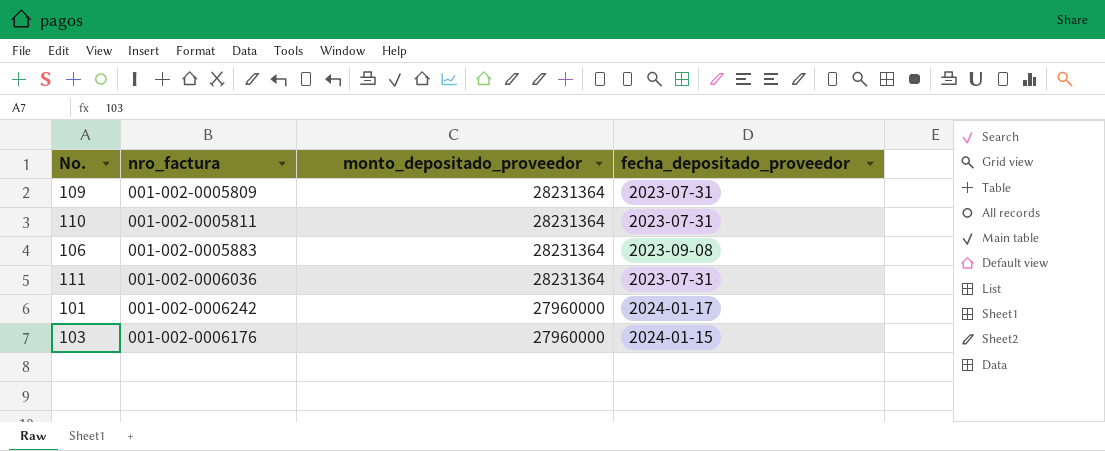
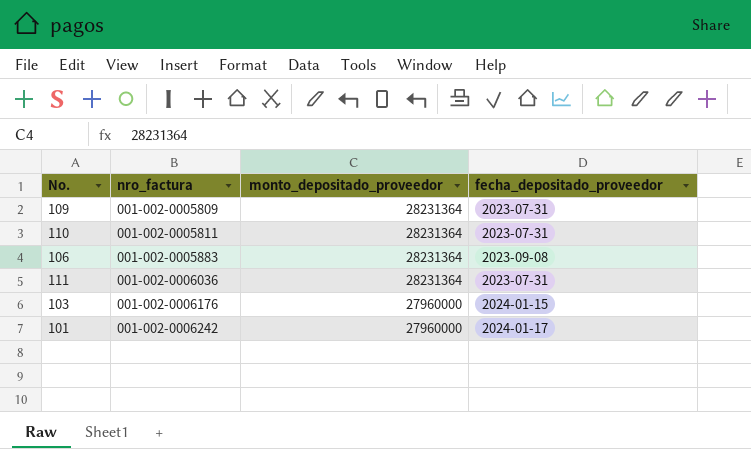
row order: monto_depositado_proveedor descending -> nro_factura ascending

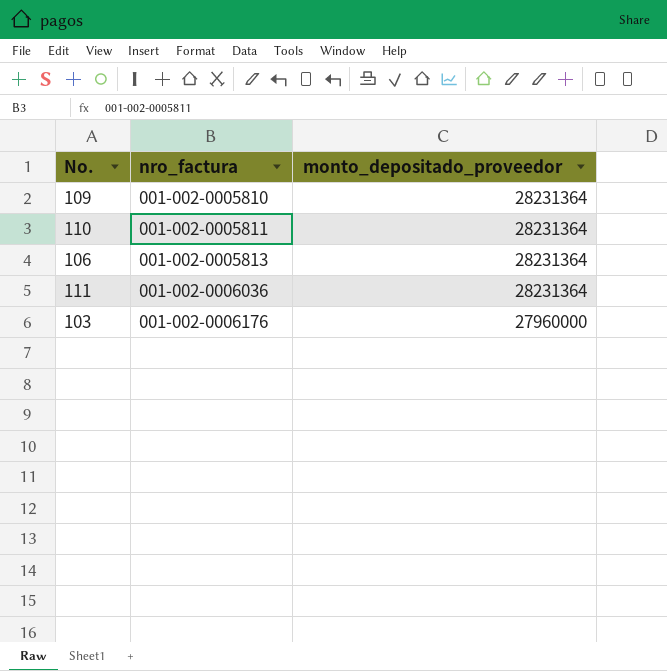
column fecha_depositado_proveedor | position: 4 -> none
row 101: 001-002-0006242 | 27960000 | 2024-01-17 -> none
109 | nro_factura: 001-002-0005809 -> 001-002-0005810
106 | nro_factura: 001-002-0005883 -> 001-002-0005813

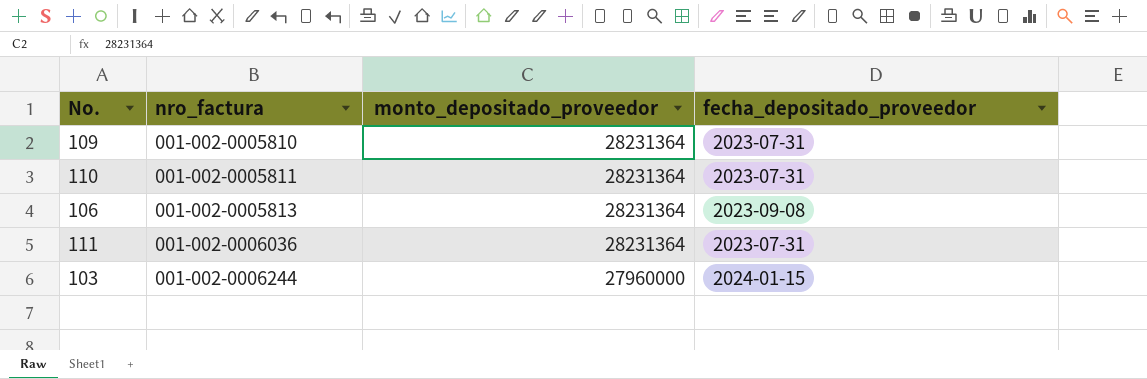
column fecha_depositado_proveedor | position: none -> 4
103 | nro_factura: 001-002-0006176 -> 001-002-0006244

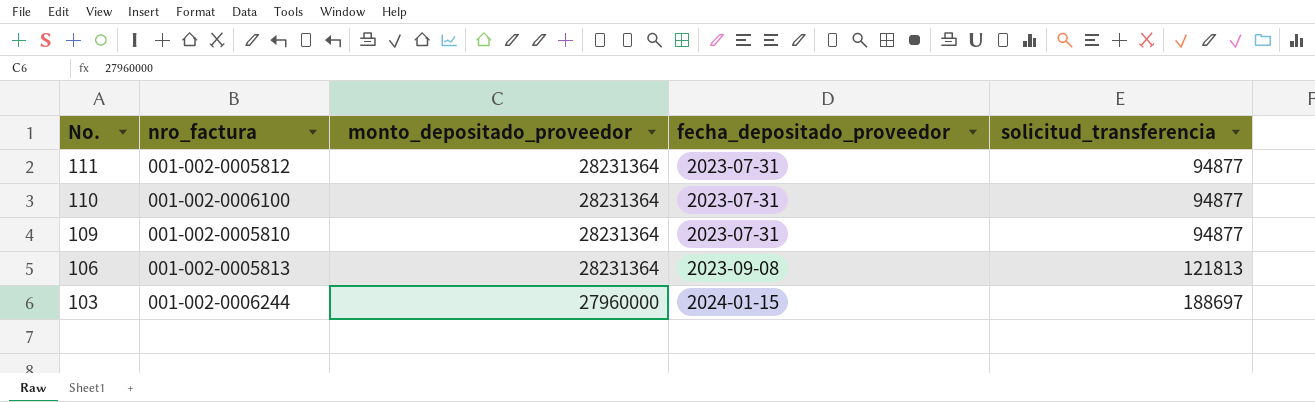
row order: nro_factura ascending -> No. descending
column solicitud_transferencia | position: none -> 5
111 | nro_factura: 001-002-0006036 -> 001-002-0005812
110 | nro_factura: 001-002-0005811 -> 001-002-0006100

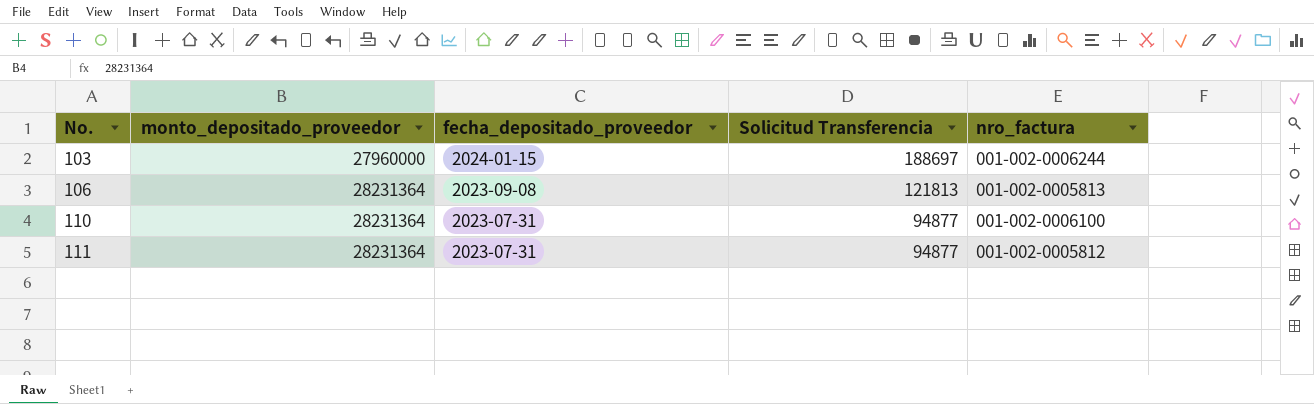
row order: No. descending -> No. ascending
column name: solicitud_transferencia -> Solicitud Transferencia
column nro_factura | position: 2 -> 5
row 109: 001-002-0005810 | 28231364 | 2023-07-31 | 94877 -> none

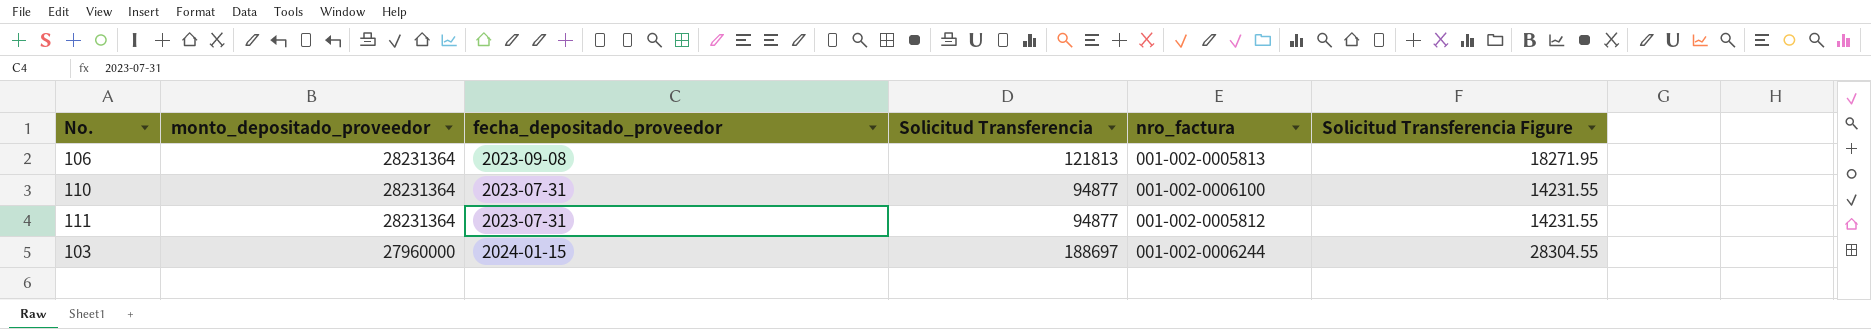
row order: No. ascending -> monto_depositado_proveedor descending
column Solicitud Transferencia Figure | formula: none -> [Solicitud Transferencia] * 0.15

